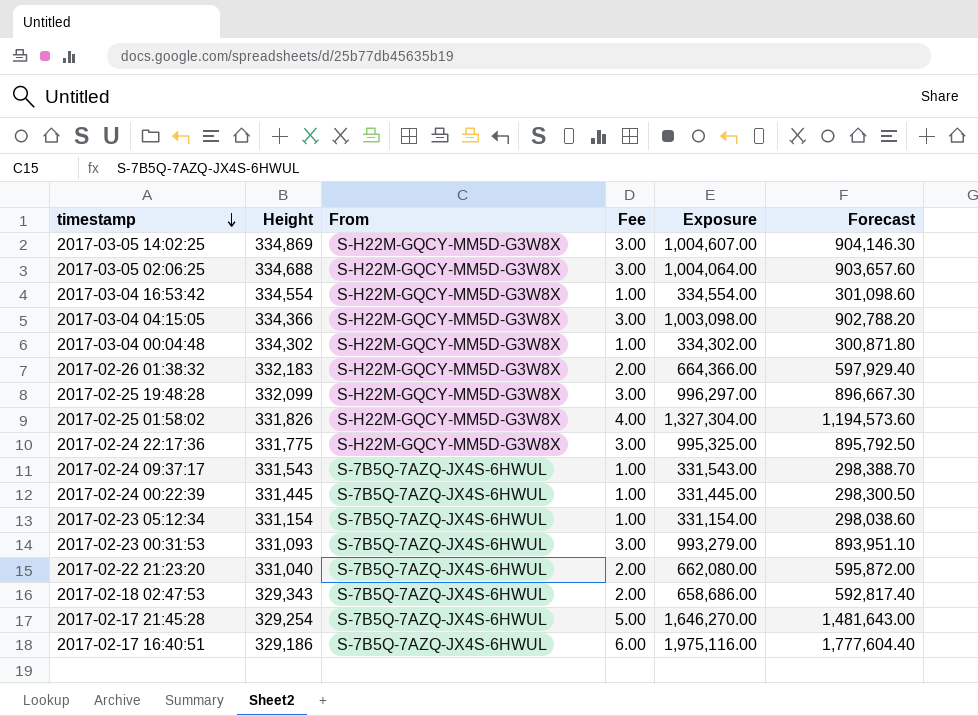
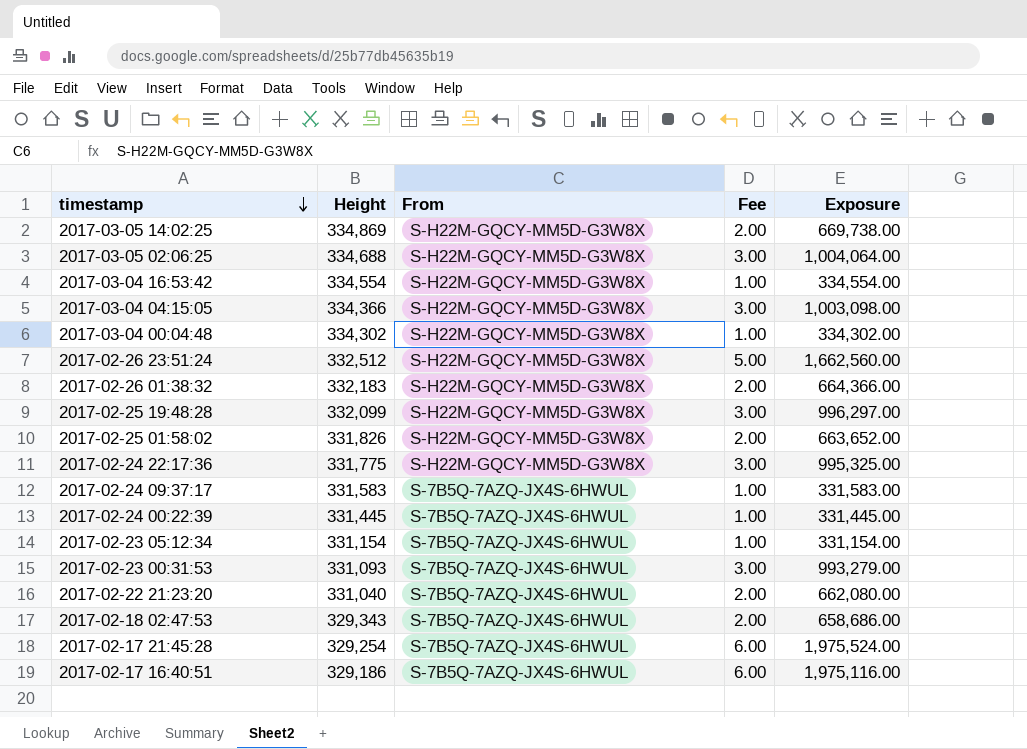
column Forecast | formula: [Exposure] * 0.9 -> none
2017-03-05 14:02:25 | Fee: 3.00 -> 2.00
2017-03-05 14:02:25 | Exposure: 1,004,607.00 -> 669,738.00
row 2017-02-26 23:51:24: none -> 332,512 | S-H22M-GQCY-MM5D-G3W8X | 5.00 | 1,662,560.00
2017-02-25 01:58:02 | Fee: 4.00 -> 2.00
2017-02-25 01:58:02 | Exposure: 1,327,304.00 -> 663,652.00
2017-02-24 09:37:17 | Height: 331,543 -> 331,583
2017-02-24 09:37:17 | Exposure: 331,543.00 -> 331,583.00
2017-02-17 21:45:28 | Fee: 5.00 -> 6.00
2017-02-17 21:45:28 | Exposure: 1,646,270.00 -> 1,975,524.00

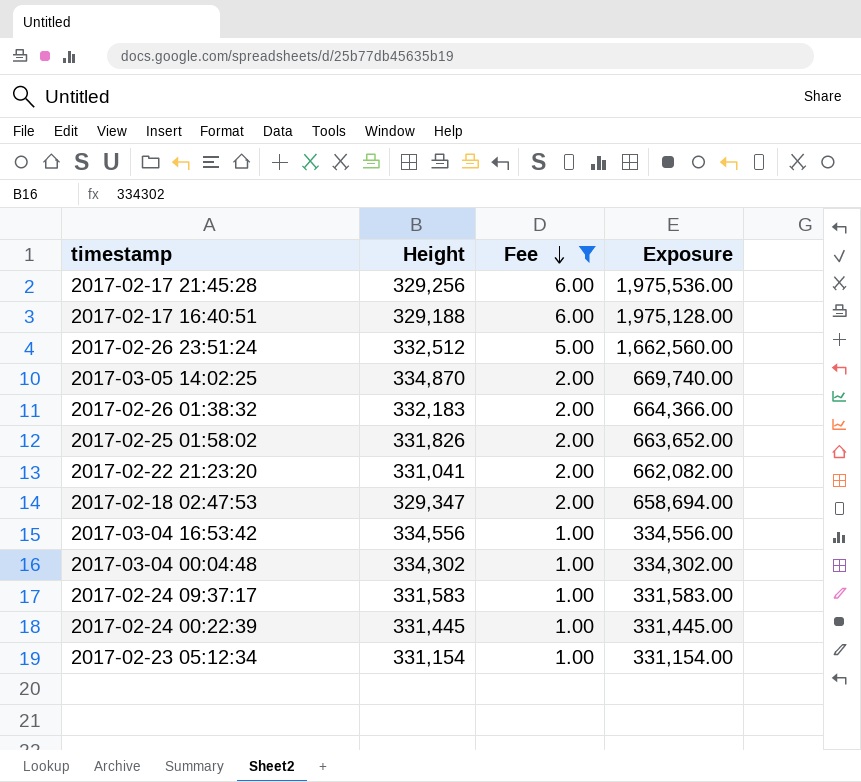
filter: none -> Fee != 3.00
row order: timestamp descending -> Fee descending
column From | position: 3 -> none
2017-02-17 21:45:28 | Height: 329,254 -> 329,256
2017-02-17 21:45:28 | Exposure: 1,975,524.00 -> 1,975,536.00
2017-02-17 16:40:51 | Height: 329,186 -> 329,188
2017-02-17 16:40:51 | Exposure: 1,975,116.00 -> 1,975,128.00
2017-03-05 14:02:25 | Height: 334,869 -> 334,870
2017-03-05 14:02:25 | Exposure: 669,738.00 -> 669,740.00
2017-02-22 21:23:20 | Height: 331,040 -> 331,041
2017-02-22 21:23:20 | Exposure: 662,080.00 -> 662,082.00
2017-02-18 02:47:53 | Height: 329,343 -> 329,347
2017-02-18 02:47:53 | Exposure: 658,686.00 -> 658,694.00
2017-03-04 16:53:42 | Height: 334,554 -> 334,556
2017-03-04 16:53:42 | Exposure: 334,554.00 -> 334,556.00

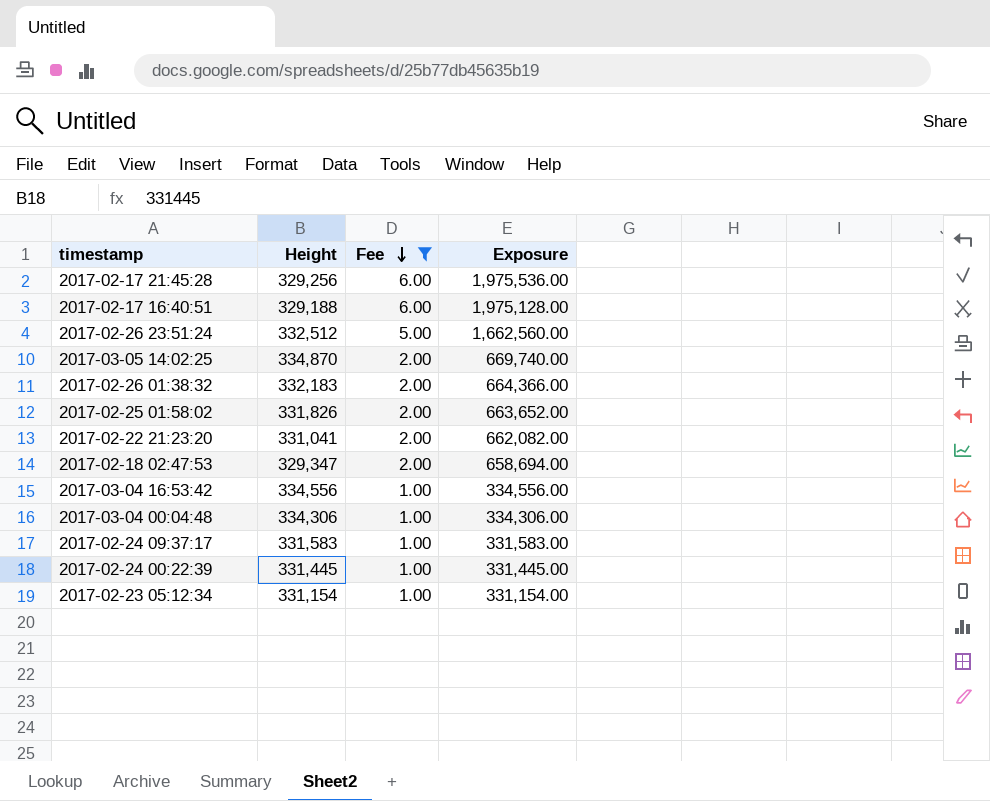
2017-03-04 00:04:48 | Height: 334,302 -> 334,306
2017-03-04 00:04:48 | Exposure: 334,302.00 -> 334,306.00

